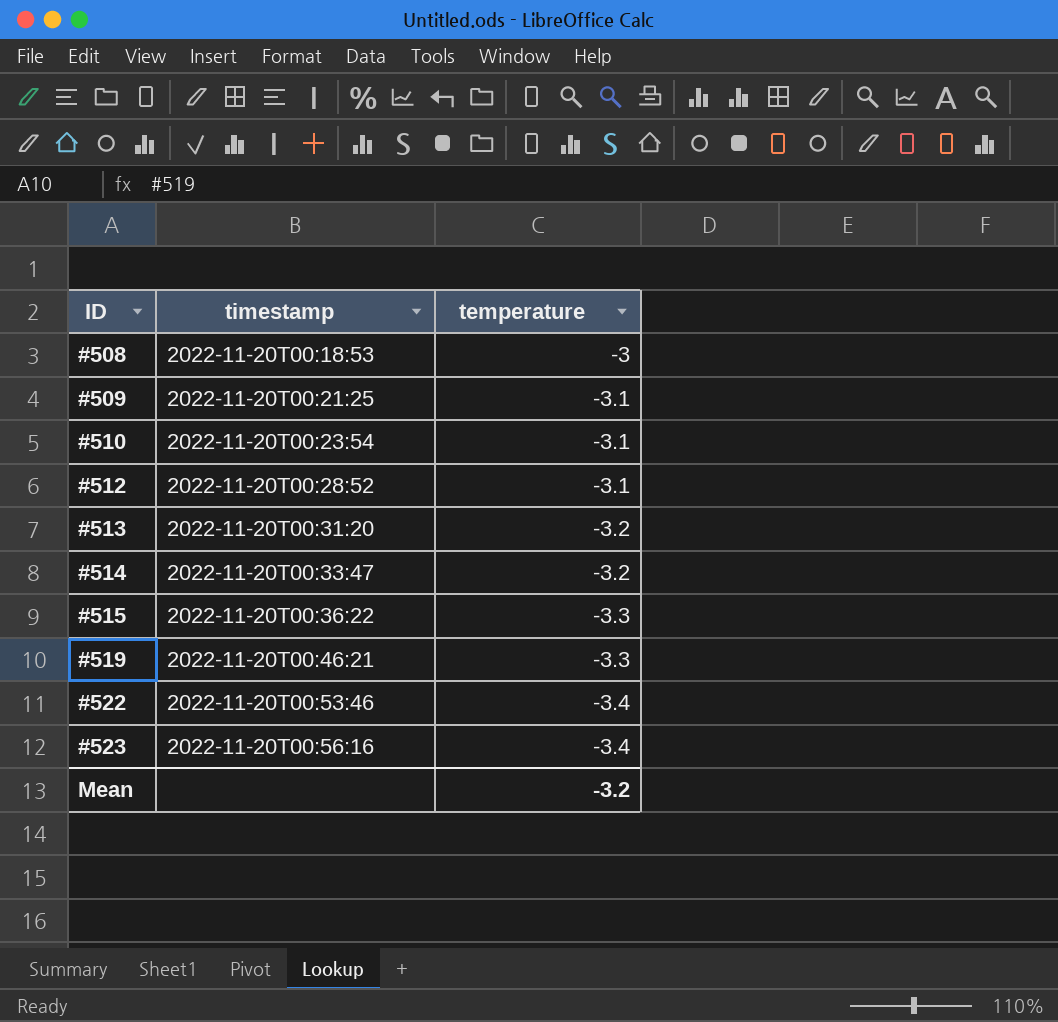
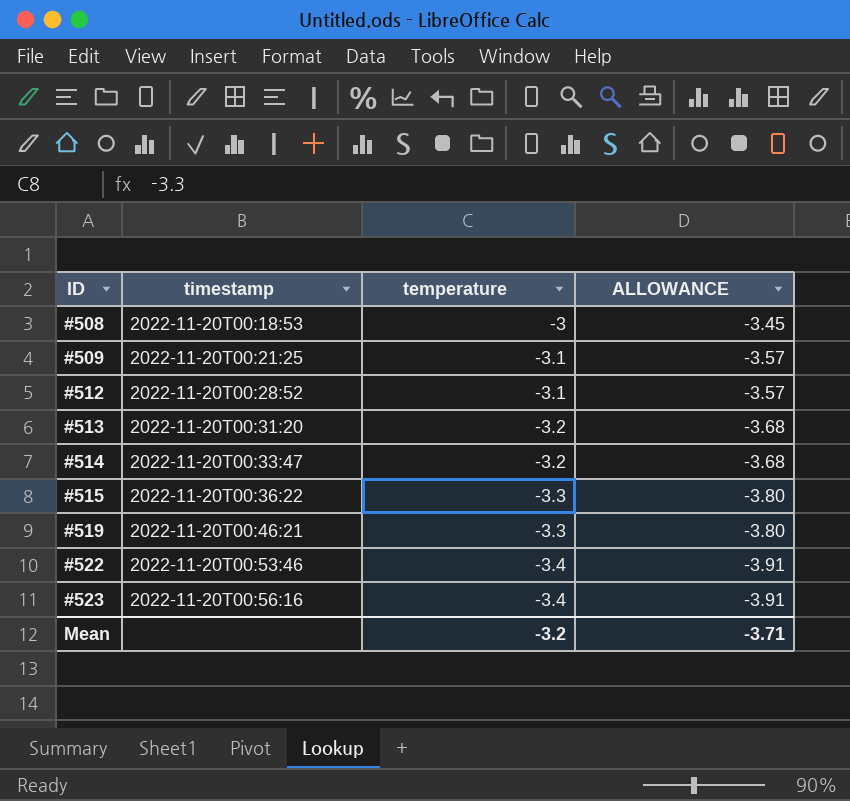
column ALLOWANCE | formula: none -> [temperature] * 1.15
row #510: 2022-11-20T00:23:54 | -3.1 -> none

